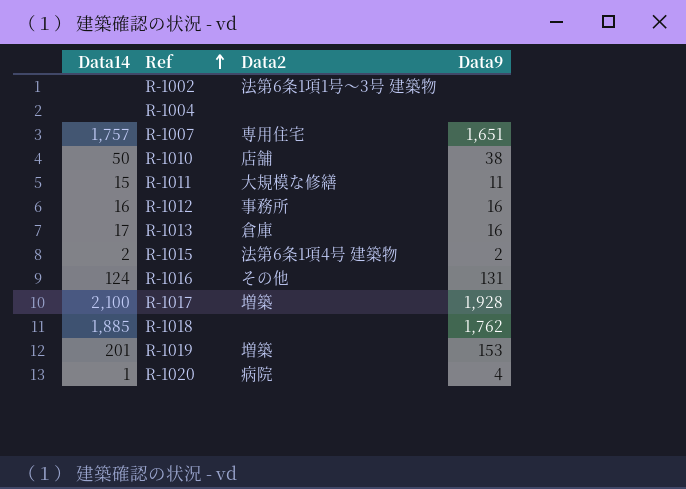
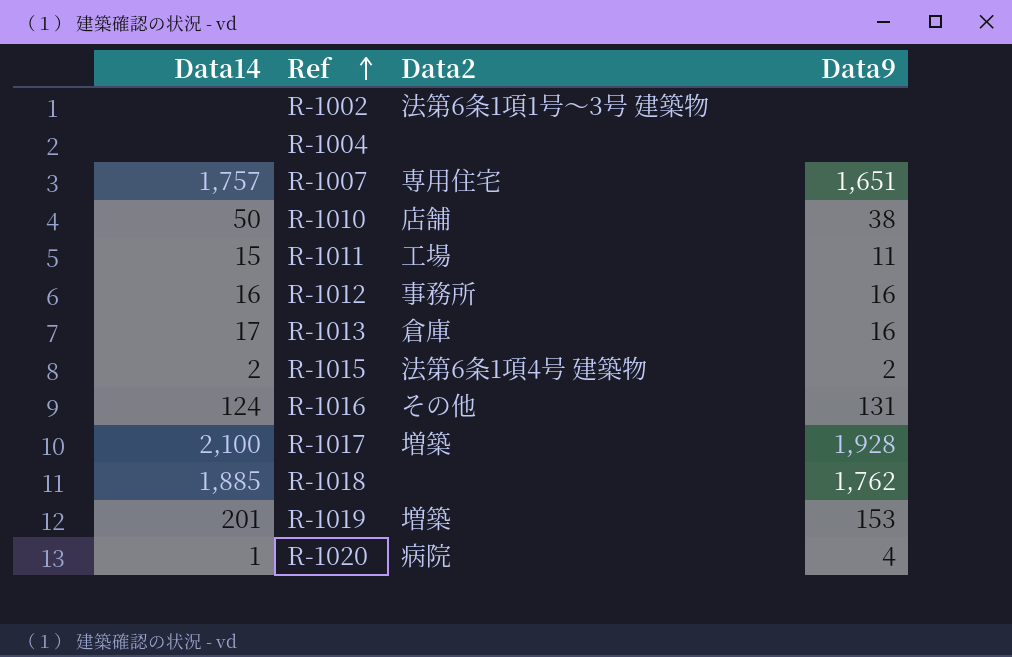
R-1011 | Data2: 大規模な修繕 -> 工場

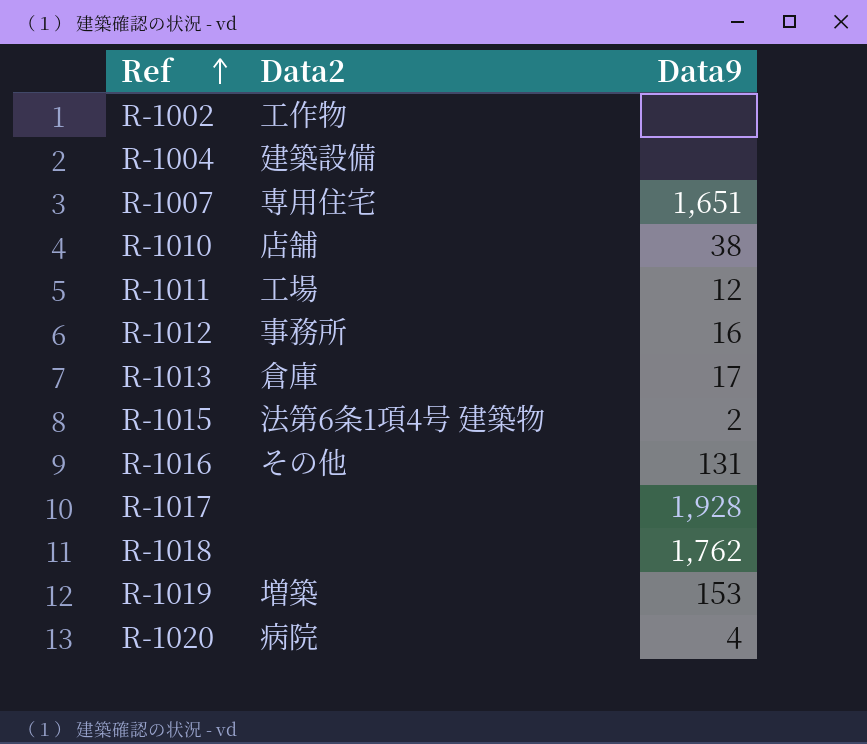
column Data14 | position: 1 -> none
R-1002 | Data2: 法第6条1項1号～3号 建築物 -> 工作物
R-1004 | Data2: none -> 建築設備
R-1011 | Data9: 11 -> 12
R-1013 | Data9: 16 -> 17
R-1017 | Data2: 増築 -> none

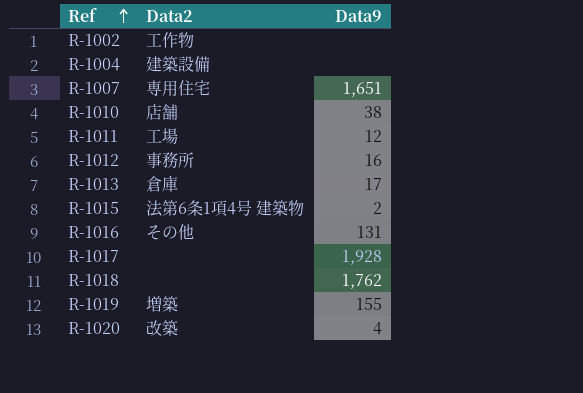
R-1019 | Data9: 153 -> 155
R-1020 | Data2: 病院 -> 改築

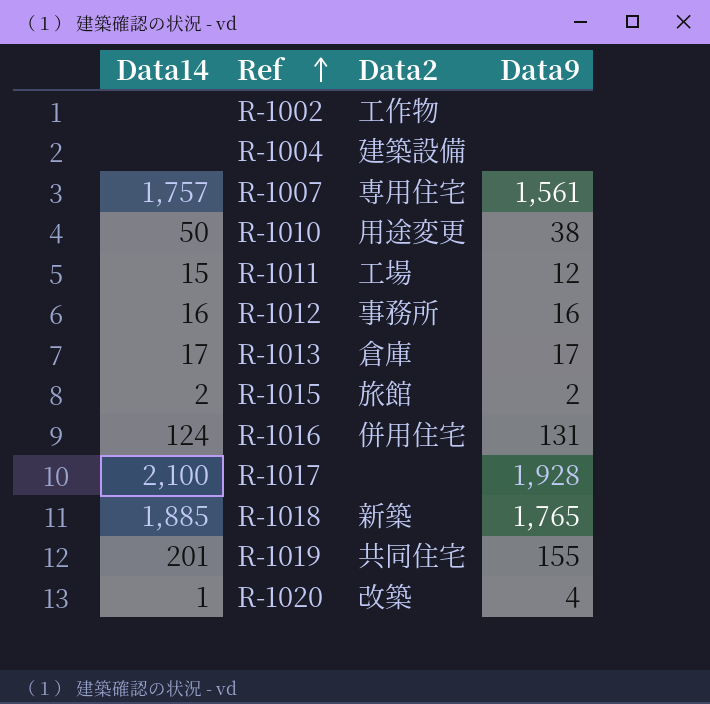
column Data14 | position: none -> 1
R-1007 | Data9: 1,651 -> 1,561
R-1010 | Data2: 店舗 -> 用途変更
R-1015 | Data2: 法第6条1項4号 建築物 -> 旅館
R-1016 | Data2: その他 -> 併用住宅
R-1018 | Data2: none -> 新築
R-1018 | Data9: 1,762 -> 1,765
R-1019 | Data2: 増築 -> 共同住宅

